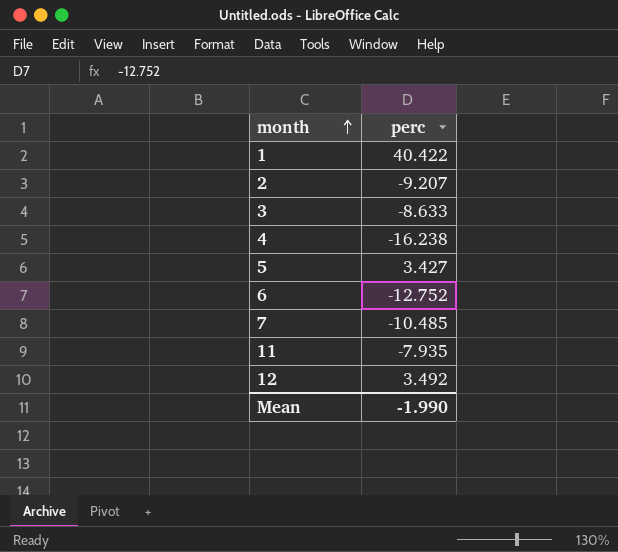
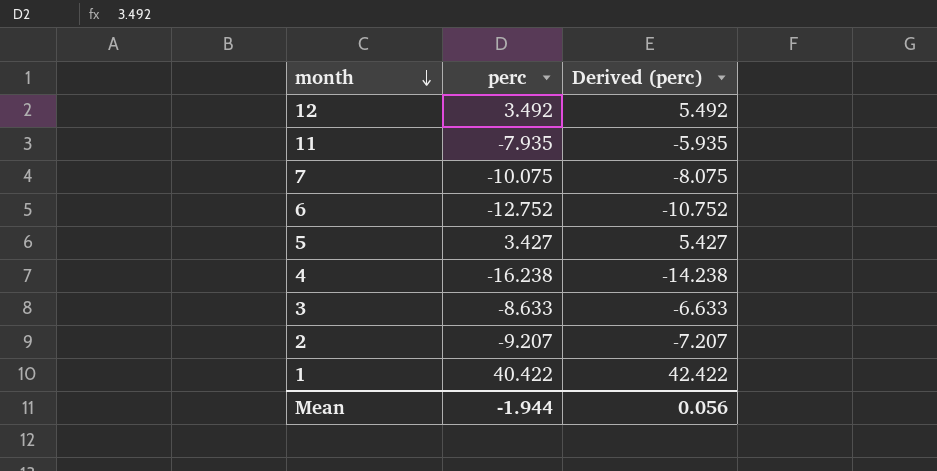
row order: month ascending -> month descending
column Derived (perc) | formula: none -> [perc] + 2
7 | perc: -10.485 -> -10.075
Mean | perc: -1.990 -> -1.944

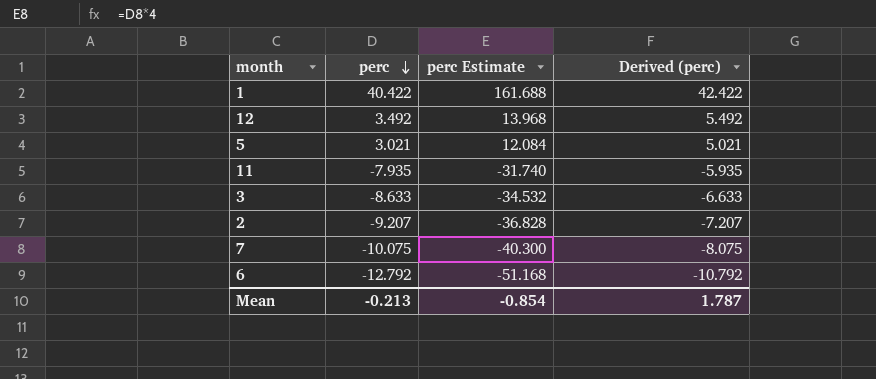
row order: month descending -> perc descending
column perc Estimate | formula: none -> [perc] * 4
row 4: -16.238 | -14.238 -> none
5 | perc: 3.427 -> 3.021
5 | Derived (perc): 5.427 -> 5.021
6 | perc: -12.752 -> -12.792
6 | Derived (perc): -10.752 -> -10.792
Mean | perc: -1.944 -> -0.213
Mean | Derived (perc): 0.056 -> 1.787

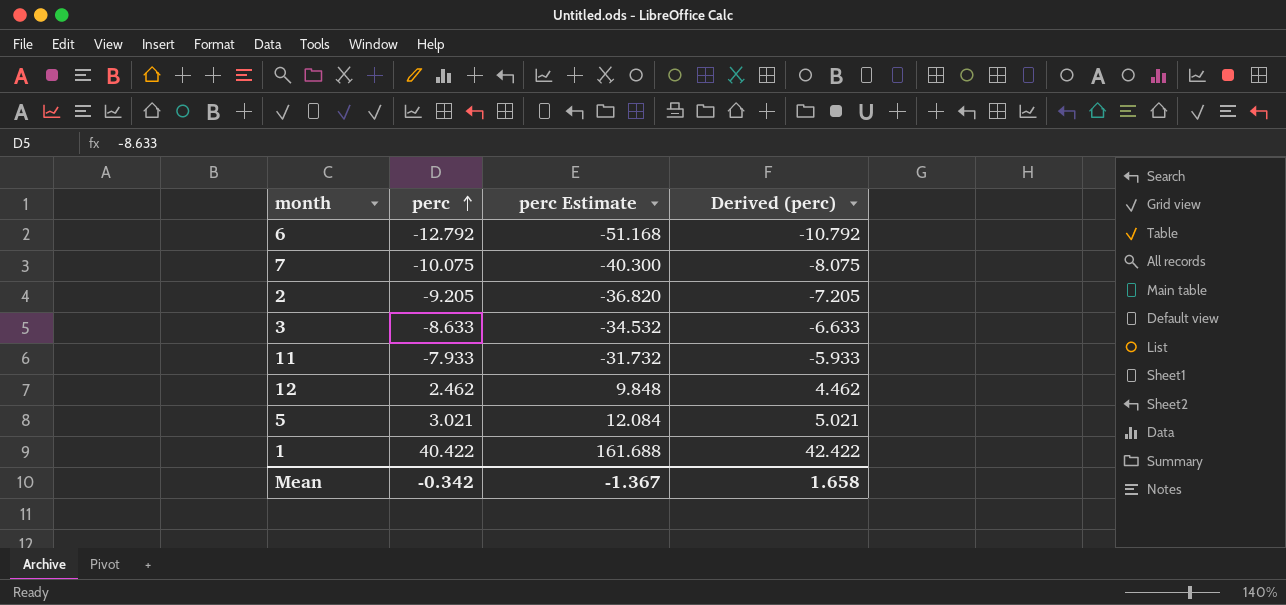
row order: perc descending -> perc ascending
2 | perc: -9.207 -> -9.205
2 | perc Estimate: -36.828 -> -36.820
2 | Derived (perc): -7.207 -> -7.205
11 | perc: -7.935 -> -7.933
11 | perc Estimate: -31.740 -> -31.732
11 | Derived (perc): -5.935 -> -5.933
12 | perc: 3.492 -> 2.462
12 | perc Estimate: 13.968 -> 9.848
12 | Derived (perc): 5.492 -> 4.462
Mean | perc: -0.213 -> -0.342
Mean | perc Estimate: -0.854 -> -1.367
Mean | Derived (perc): 1.787 -> 1.658

